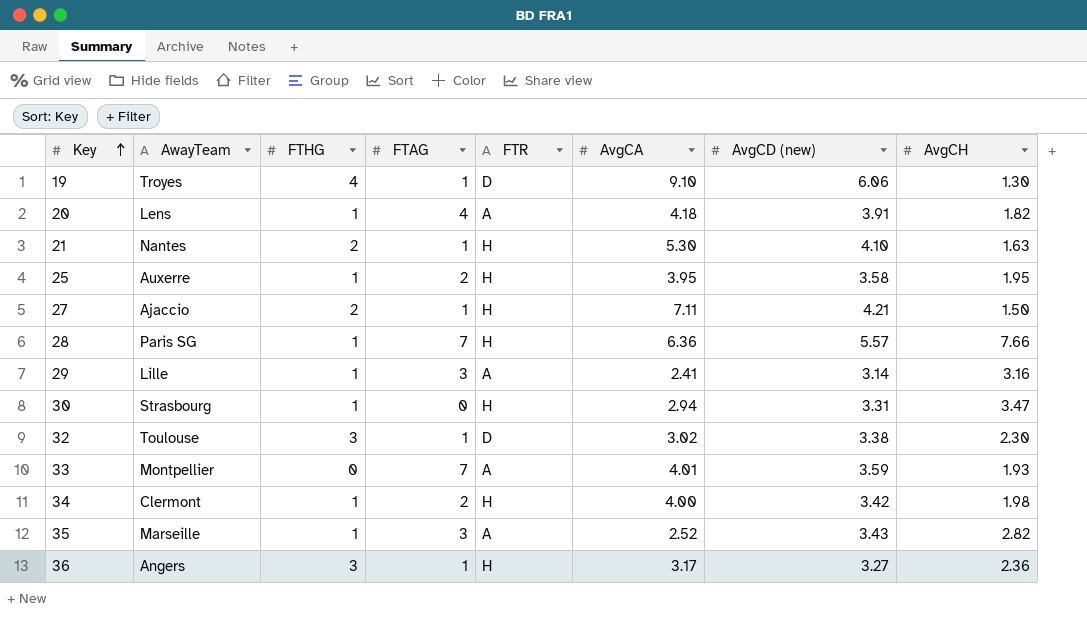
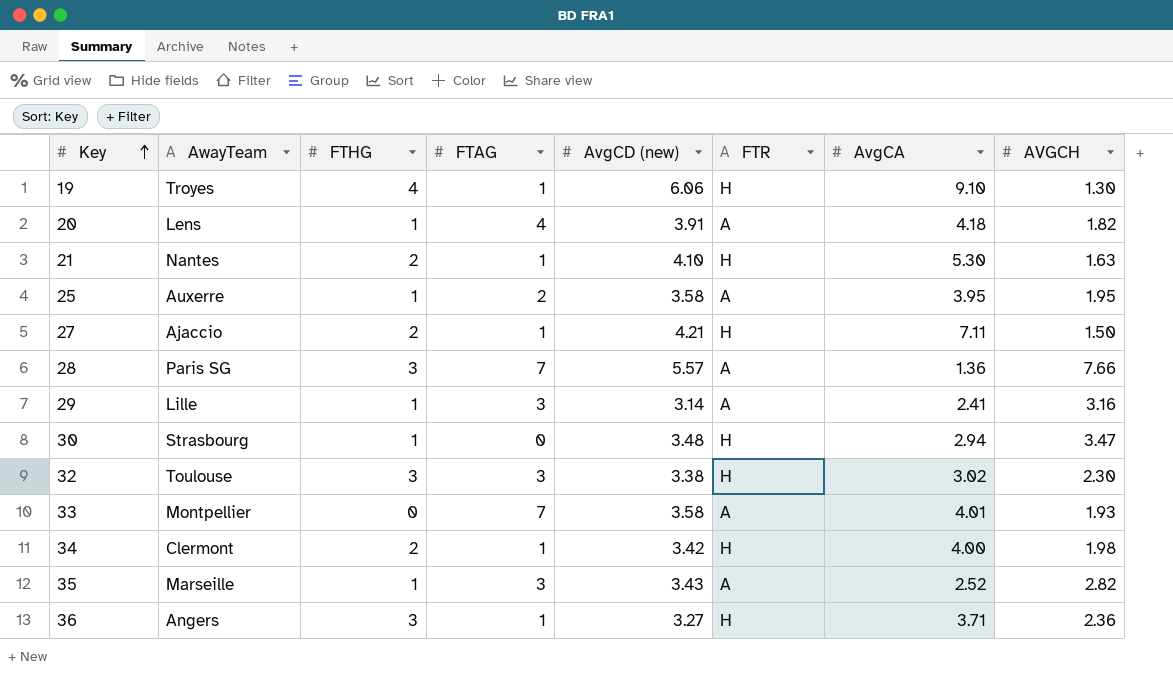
column AvgCD (new) | position: 7 -> 5
column name: AvgCH -> AVGCH
19 | FTR: D -> H
25 | FTR: H -> A
28 | FTHG: 1 -> 3
28 | FTR: H -> A
28 | AvgCA: 6.36 -> 1.36
30 | AvgCD (new): 3.31 -> 3.48
32 | FTAG: 1 -> 3
32 | FTR: D -> H
33 | AvgCD (new): 3.59 -> 3.58
34 | FTHG: 1 -> 2
34 | FTAG: 2 -> 1
36 | AvgCA: 3.17 -> 3.71

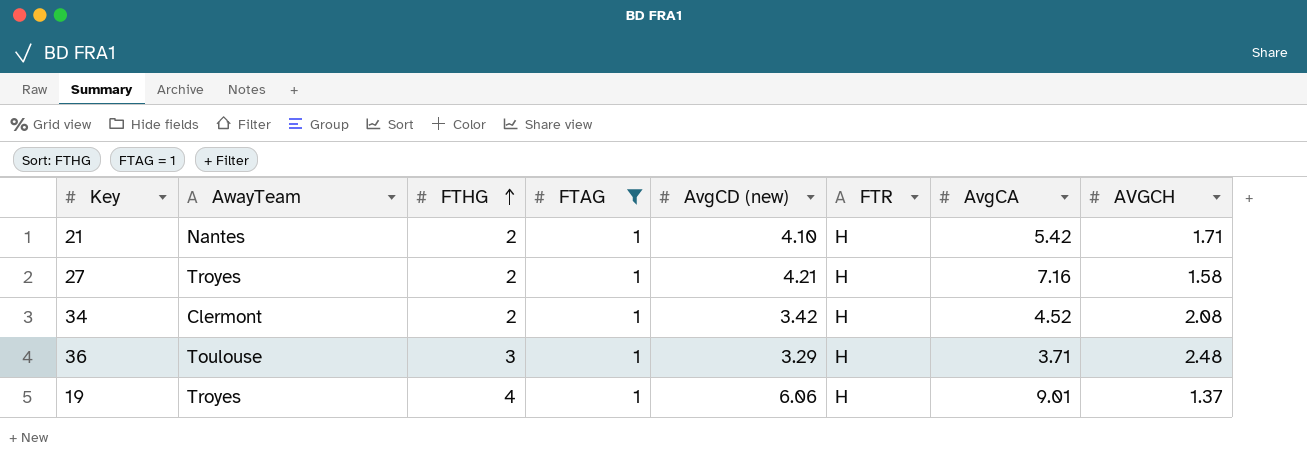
filter: none -> FTAG = 1
row order: Key ascending -> FTHG ascending
21 | AvgCA: 5.30 -> 5.42
21 | AVGCH: 1.63 -> 1.71
27 | AwayTeam: Ajaccio -> Troyes
27 | AvgCA: 7.11 -> 7.16
27 | AVGCH: 1.50 -> 1.58
34 | AvgCA: 4.00 -> 4.52
34 | AVGCH: 1.98 -> 2.08
36 | AwayTeam: Angers -> Toulouse
36 | AvgCD (new): 3.27 -> 3.29
36 | AVGCH: 2.36 -> 2.48
19 | AvgCA: 9.10 -> 9.01
19 | AVGCH: 1.30 -> 1.37

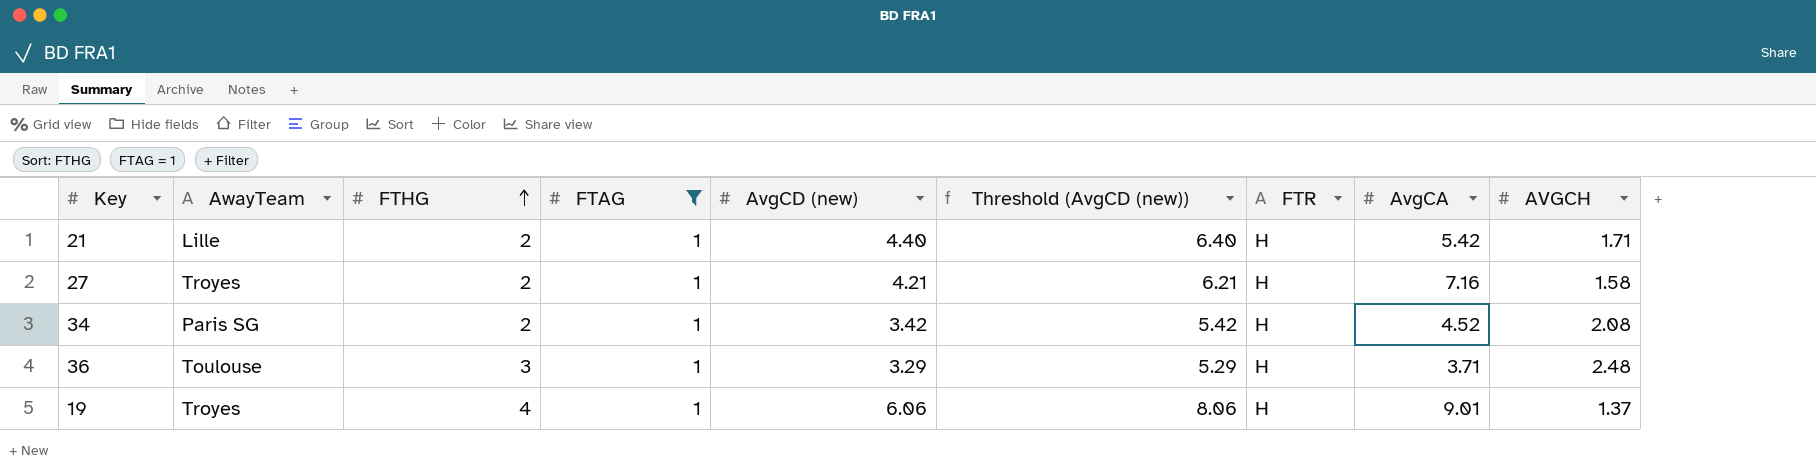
column Threshold (AvgCD (new)) | formula: none -> [AvgCD (new)] + 2
21 | AwayTeam: Nantes -> Lille
21 | AvgCD (new): 4.10 -> 4.40
34 | AwayTeam: Clermont -> Paris SG

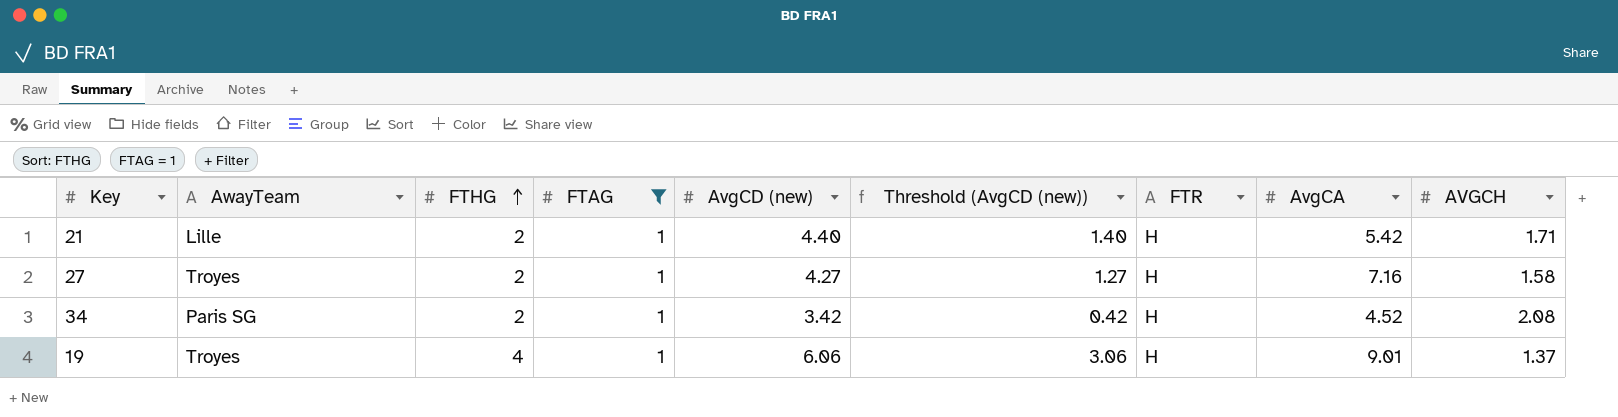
column Threshold (AvgCD (new)) | formula: [AvgCD (new)] + 2 -> [AvgCD (new)] - 3
row 36: Toulouse | 3 | 1 | 3.29 | 5.29 | H | 3.71 | 2.48 -> none
27 | AvgCD (new): 4.21 -> 4.27

